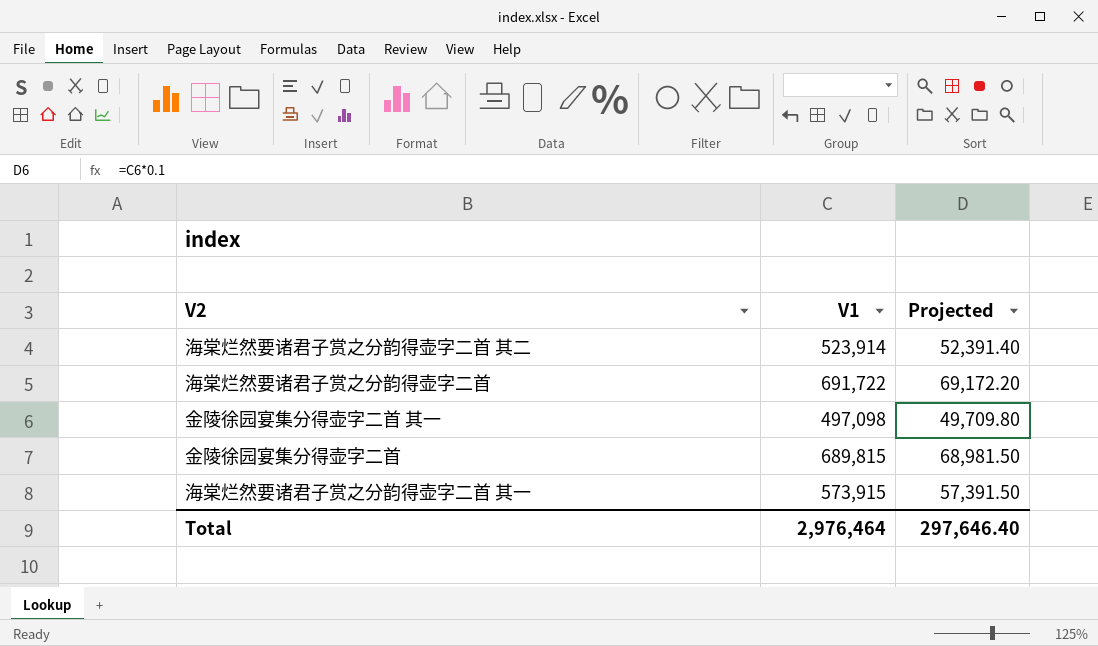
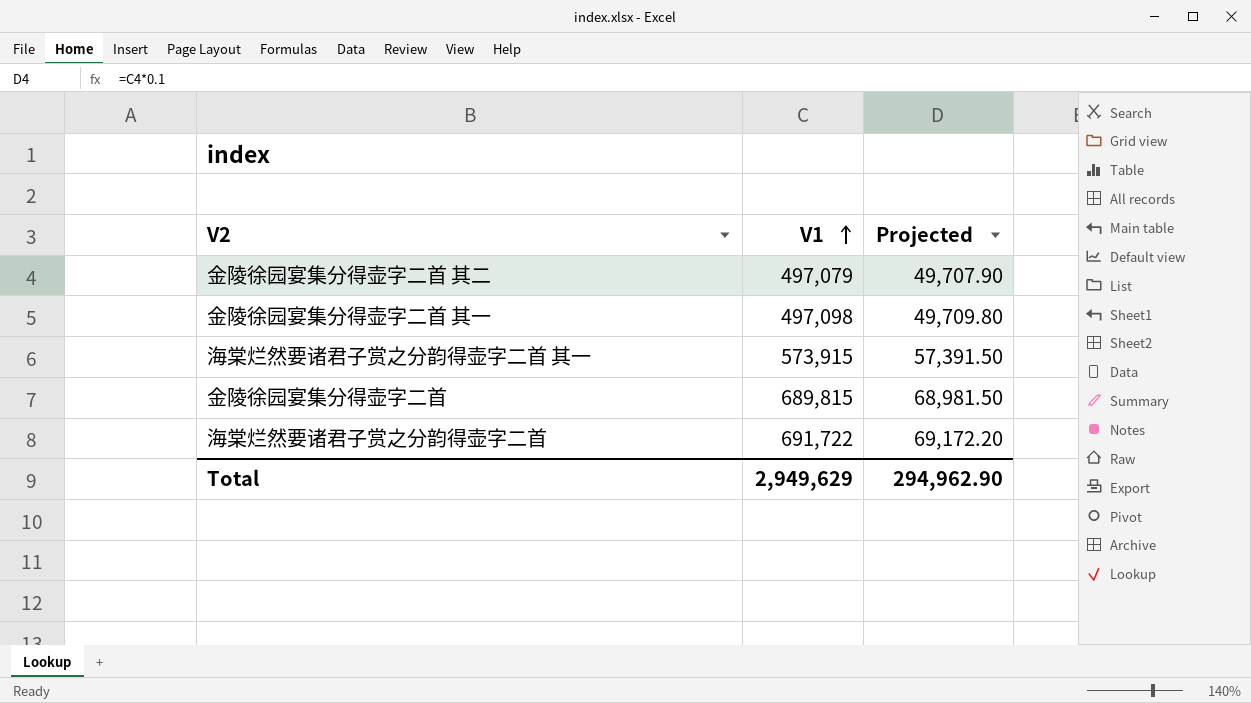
row order: none -> V1 ascending
row 海棠烂然要诸君子赏之分韵得壶字二首 其二: 523,914 | 52,391.40 -> none
row 金陵徐园宴集分得壶字二首 其二: none -> 497,079 | 49,707.90
Total | V1: 2,976,464 -> 2,949,629
Total | Projected: 297,646.40 -> 294,962.90

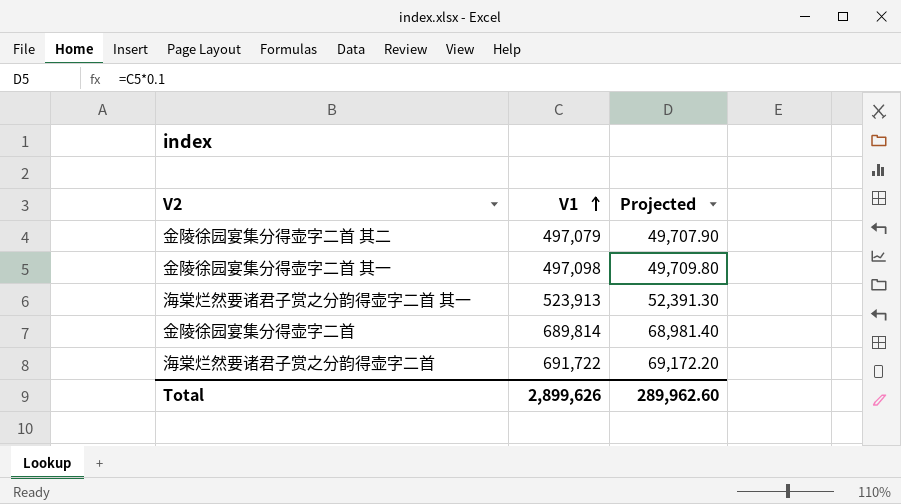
海棠烂然要诸君子赏之分韵得壶字二首 其一 | V1: 573,915 -> 523,913
海棠烂然要诸君子赏之分韵得壶字二首 其一 | Projected: 57,391.50 -> 52,391.30
金陵徐园宴集分得壶字二首 | V1: 689,815 -> 689,814
金陵徐园宴集分得壶字二首 | Projected: 68,981.50 -> 68,981.40
Total | V1: 2,949,629 -> 2,899,626
Total | Projected: 294,962.90 -> 289,962.60

